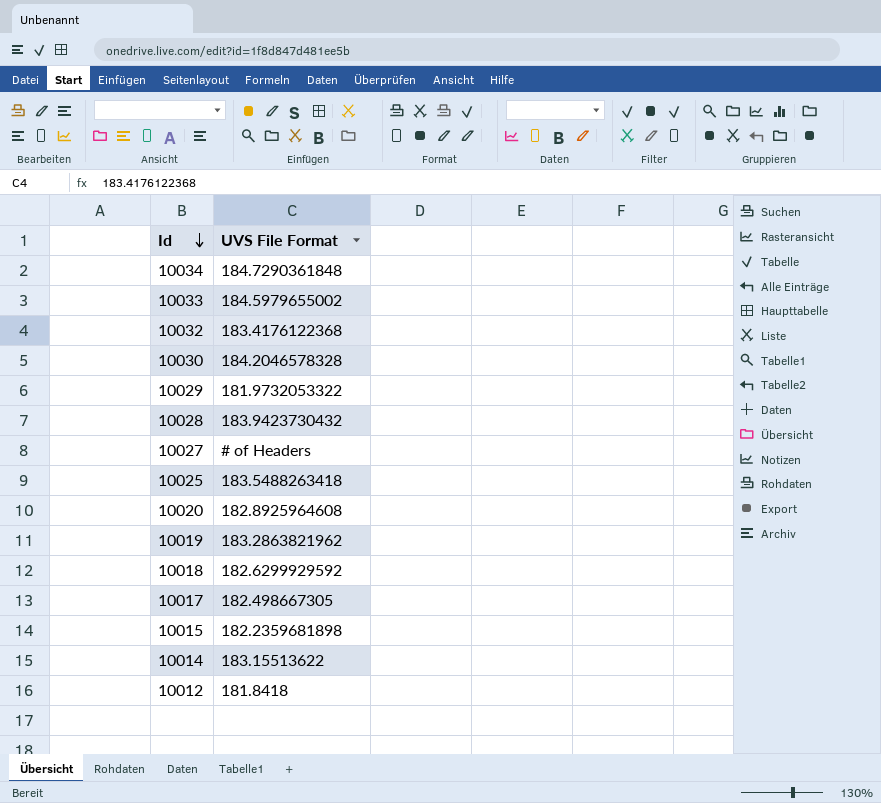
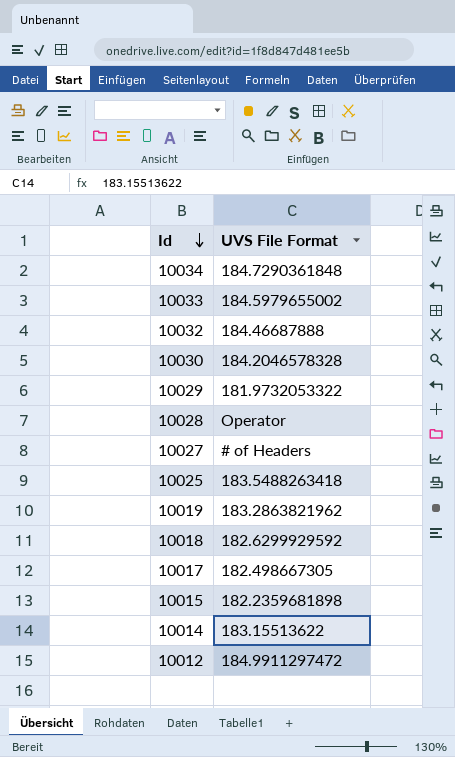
row 10020: 182.8925964608 -> none
10032 | UVS File Format: 183.4176122368 -> 184.46687888
10028 | UVS File Format: 183.9423730432 -> Operator
10012 | UVS File Format: 181.8418 -> 184.9911297472

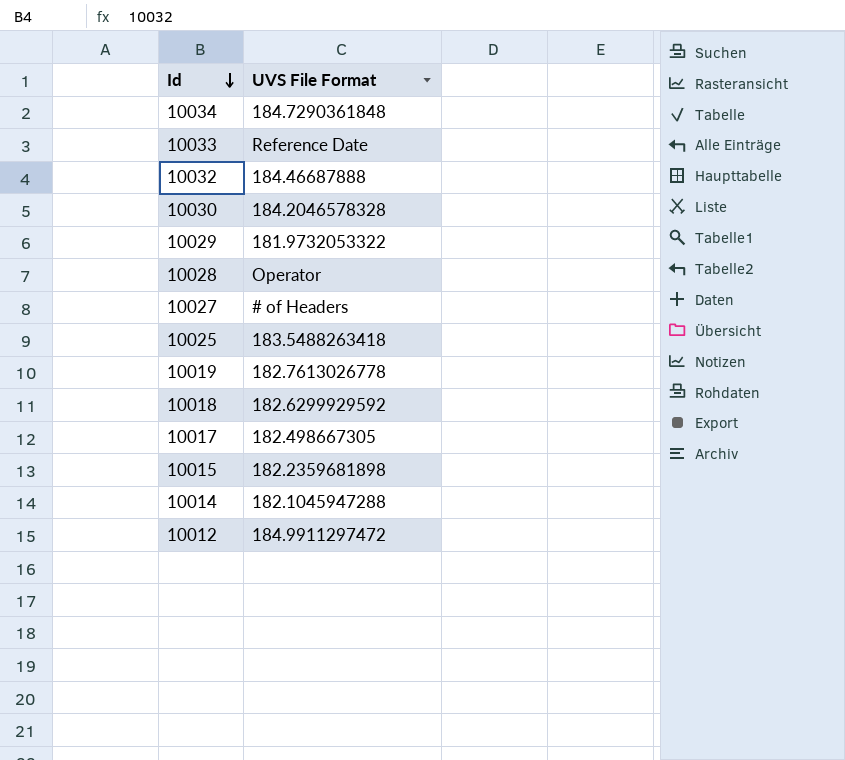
10033 | UVS File Format: 184.5979655002 -> Reference Date
10019 | UVS File Format: 183.2863821962 -> 182.7613026778
10014 | UVS File Format: 183.15513622 -> 182.1045947288

